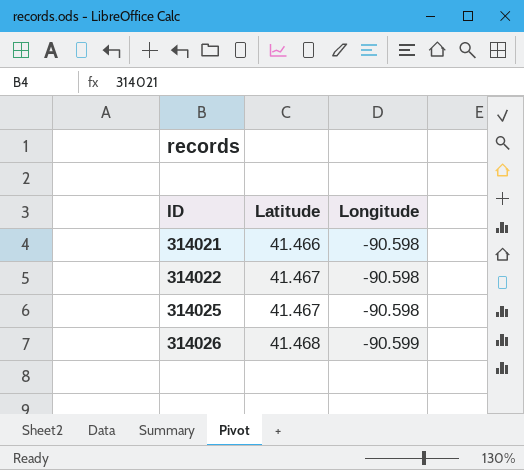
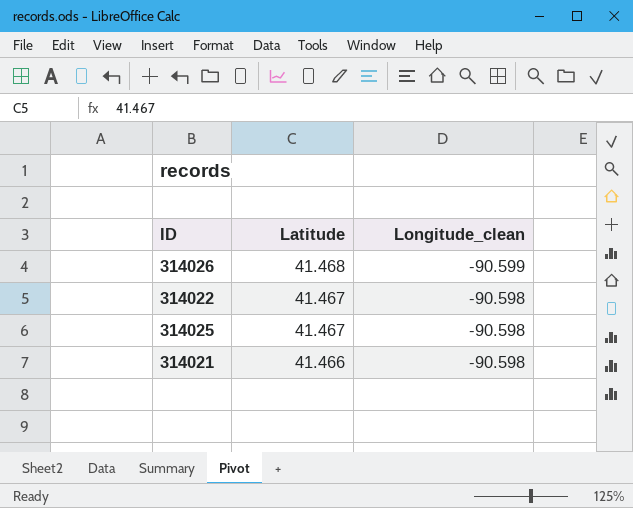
row order: ID ascending -> Latitude descending
column name: Longitude -> Longitude_clean

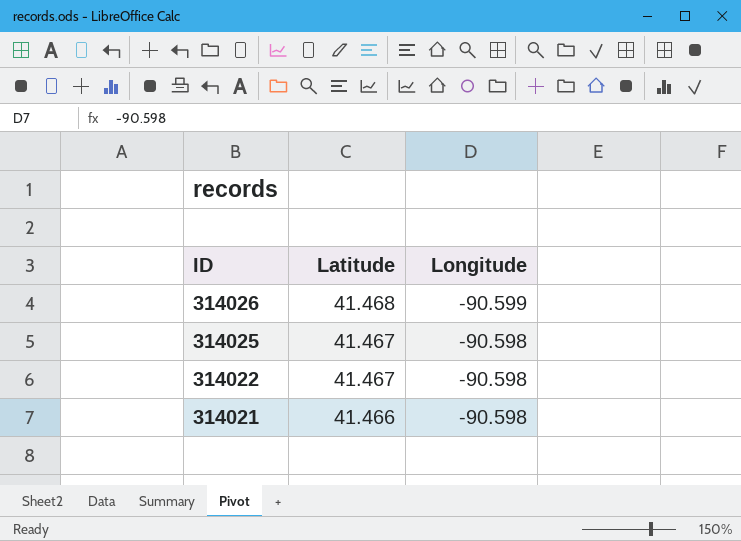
row order: Latitude descending -> ID descending
column name: Longitude_clean -> Longitude

